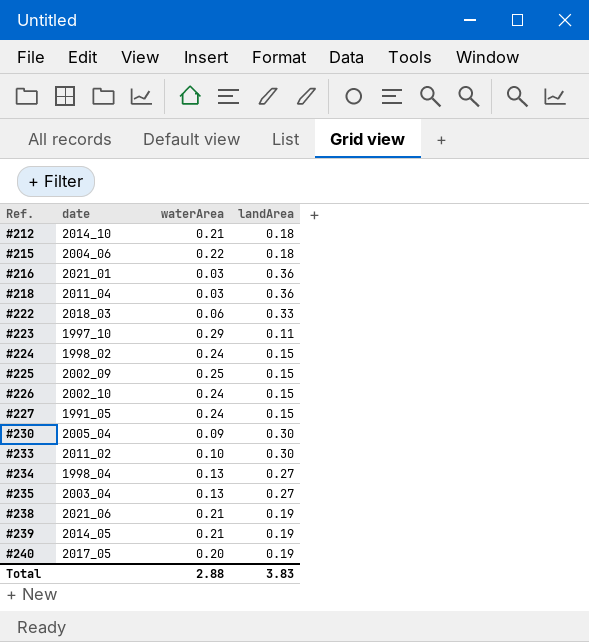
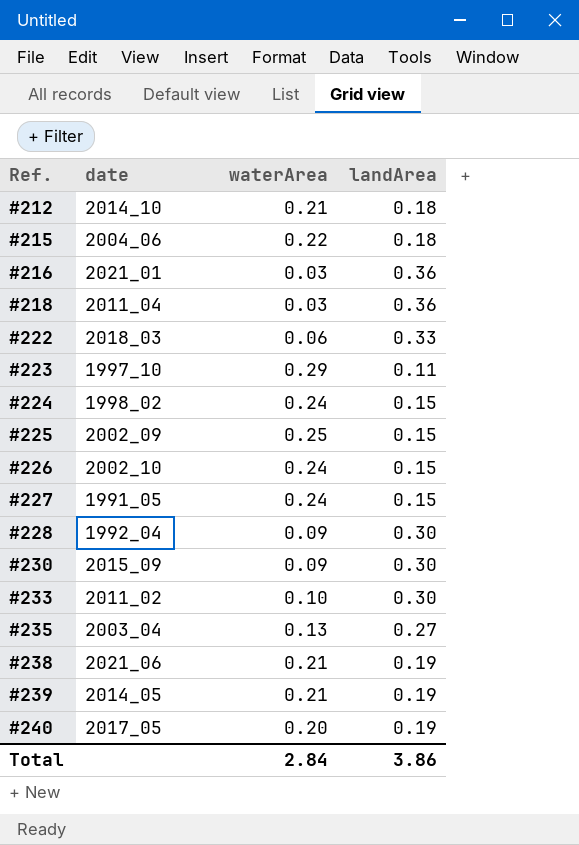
row #234: 1998_04 | 0.13 | 0.27 -> none
row #228: none -> 1992_04 | 0.09 | 0.30
#230 | date: 2005_04 -> 2015_09
Total | waterArea: 2.88 -> 2.84
Total | landArea: 3.83 -> 3.86

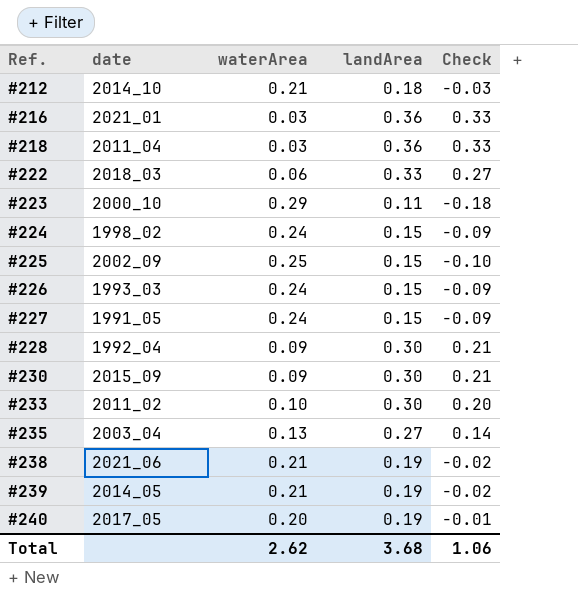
column Check | formula: none -> [landArea] - [waterArea]
row #215: 2004_06 | 0.22 | 0.18 -> none
#223 | date: 1997_10 -> 2000_10
#226 | date: 2002_10 -> 1993_03
Total | waterArea: 2.84 -> 2.62
Total | landArea: 3.86 -> 3.68

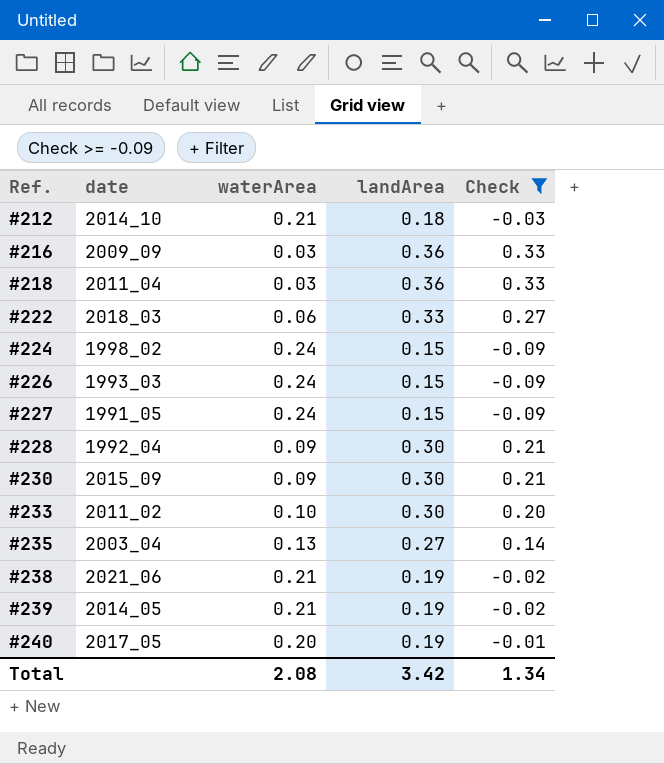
filter: none -> Check >= -0.09
#216 | date: 2021_01 -> 2009_09
Total | waterArea: 2.62 -> 2.08
Total | landArea: 3.68 -> 3.42
Total | Check: 1.06 -> 1.34

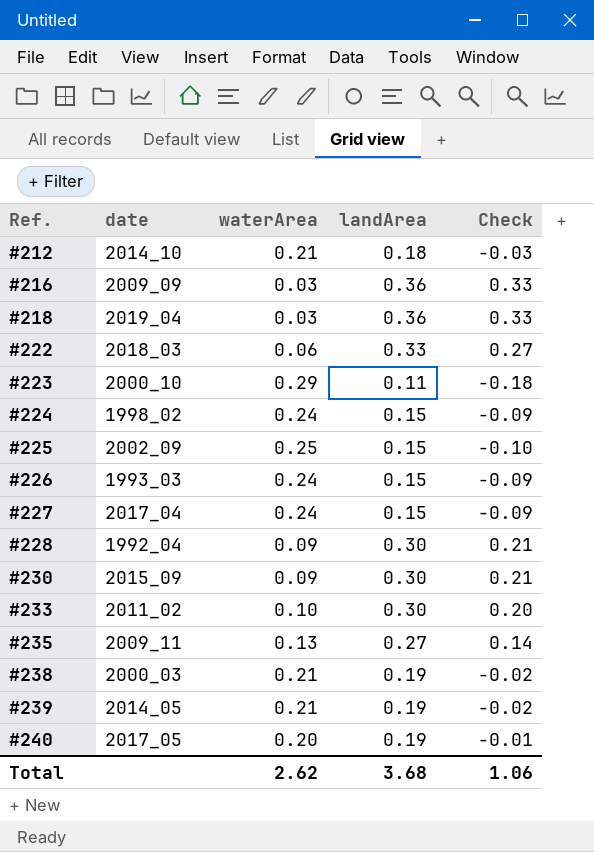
filter: Check >= -0.09 -> none
#218 | date: 2011_04 -> 2019_04
#227 | date: 1991_05 -> 2017_04
#235 | date: 2003_04 -> 2009_11
#238 | date: 2021_06 -> 2000_03
Total | waterArea: 2.08 -> 2.62
Total | landArea: 3.42 -> 3.68
Total | Check: 1.34 -> 1.06

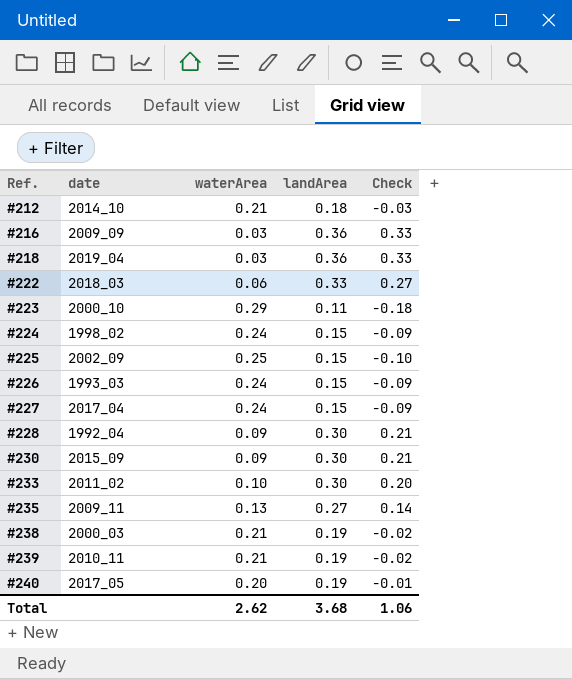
#239 | date: 2014_05 -> 2010_11

